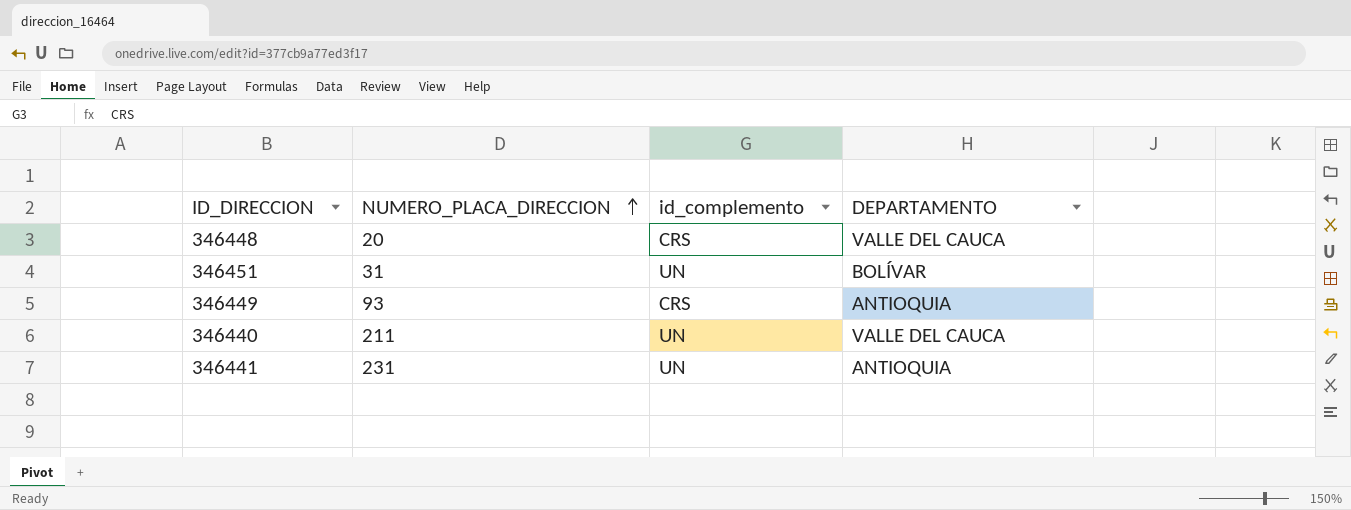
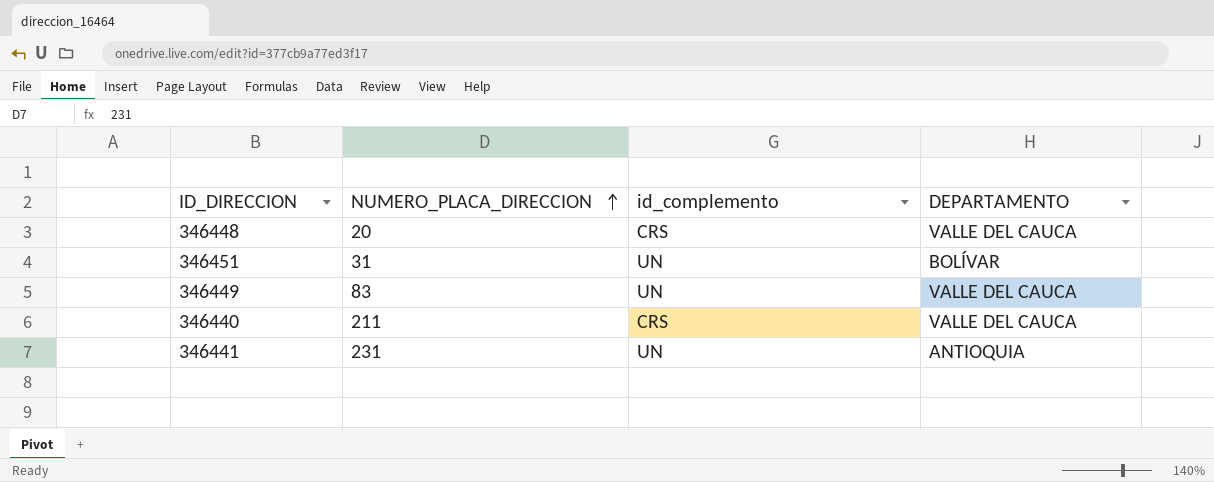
346449 | NUMERO_PLACA_DIRECCION: 93 -> 83
346449 | id_complemento: CRS -> UN
346449 | DEPARTAMENTO: ANTIOQUIA -> VALLE DEL CAUCA
346440 | id_complemento: UN -> CRS

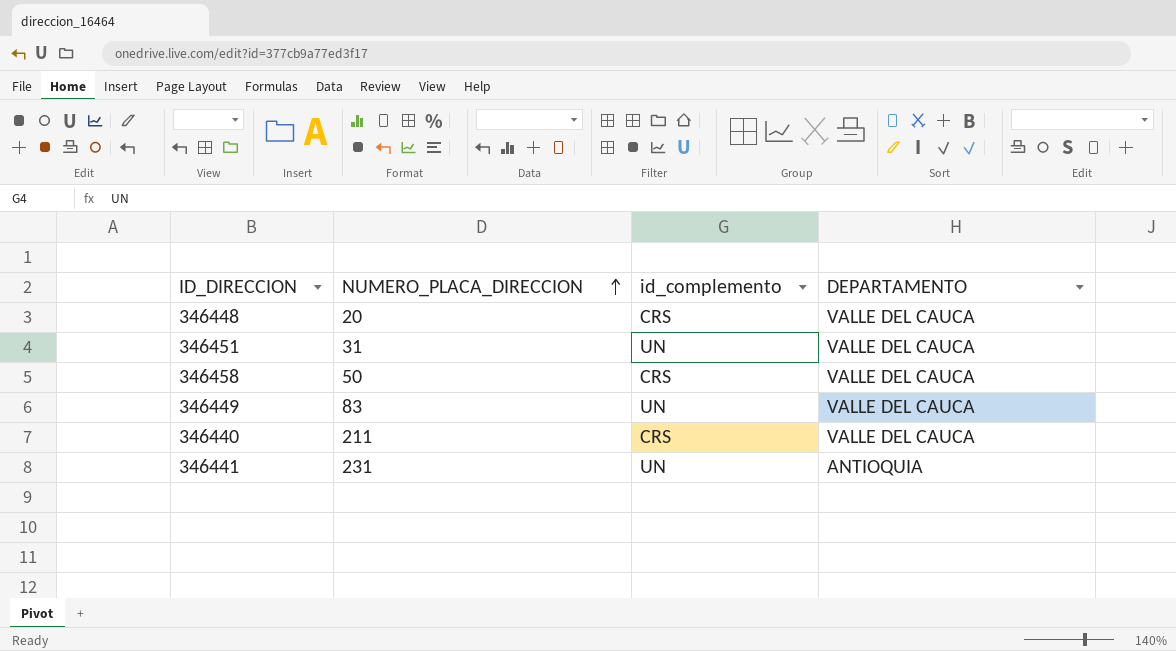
346451 | DEPARTAMENTO: BOLÍVAR -> VALLE DEL CAUCA
row 346458: none -> 50 | CRS | VALLE DEL CAUCA

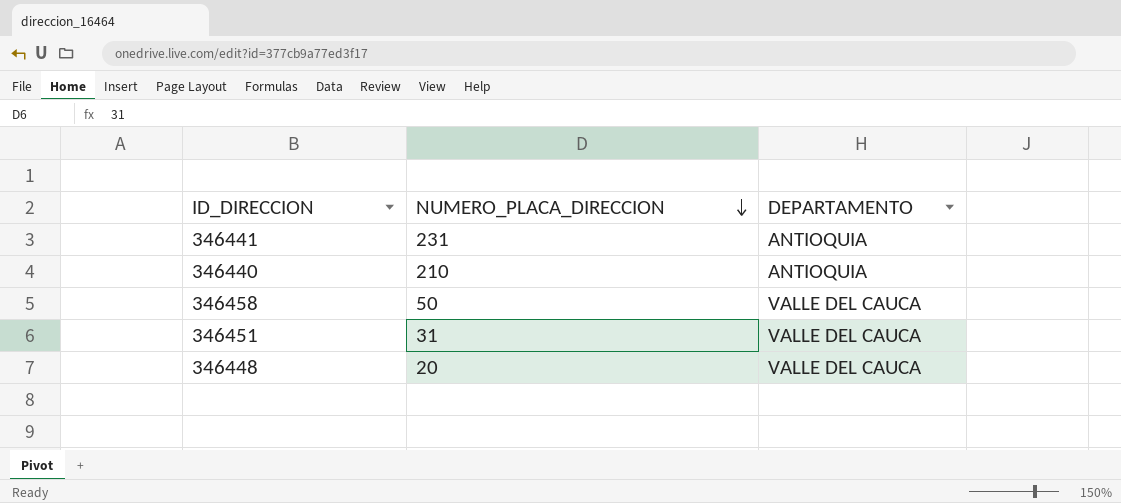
row order: NUMERO_PLACA_DIRECCION ascending -> NUMERO_PLACA_DIRECCION descending
column id_complemento | position: 3 -> none
row 346449: 83 | UN | VALLE DEL CAUCA -> none
346440 | NUMERO_PLACA_DIRECCION: 211 -> 210
346440 | DEPARTAMENTO: VALLE DEL CAUCA -> ANTIOQUIA

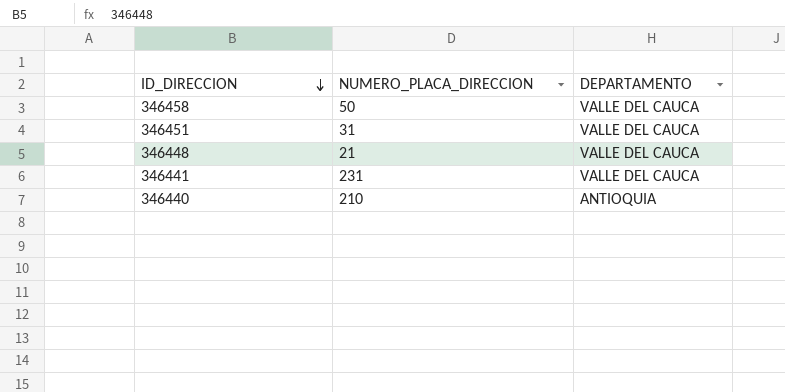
row order: NUMERO_PLACA_DIRECCION descending -> ID_DIRECCION descending
346448 | NUMERO_PLACA_DIRECCION: 20 -> 21
346441 | DEPARTAMENTO: ANTIOQUIA -> VALLE DEL CAUCA

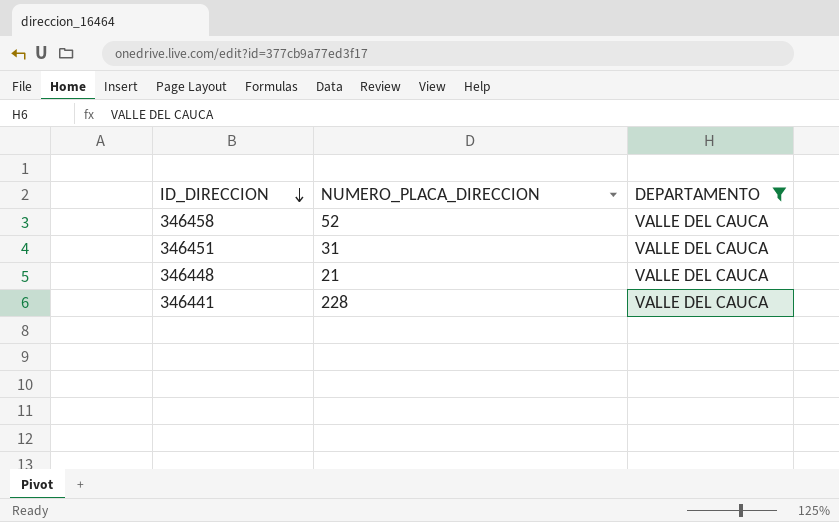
filter: none -> DEPARTAMENTO = VALLE DEL CAUCA
346458 | NUMERO_PLACA_DIRECCION: 50 -> 52
346441 | NUMERO_PLACA_DIRECCION: 231 -> 228

